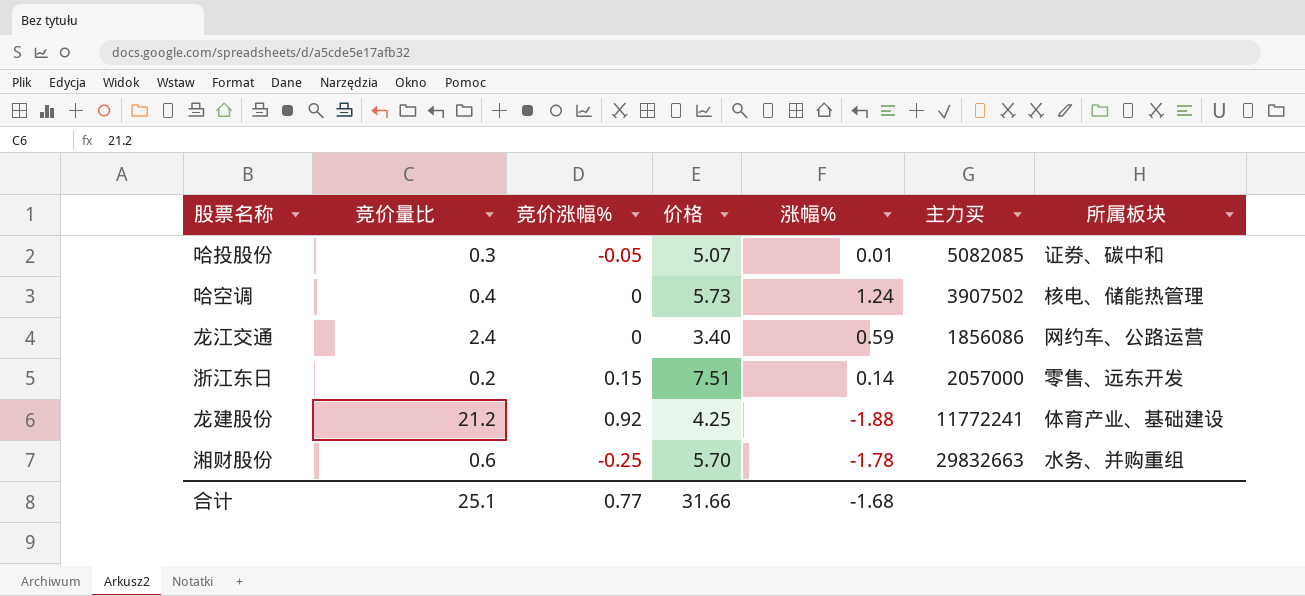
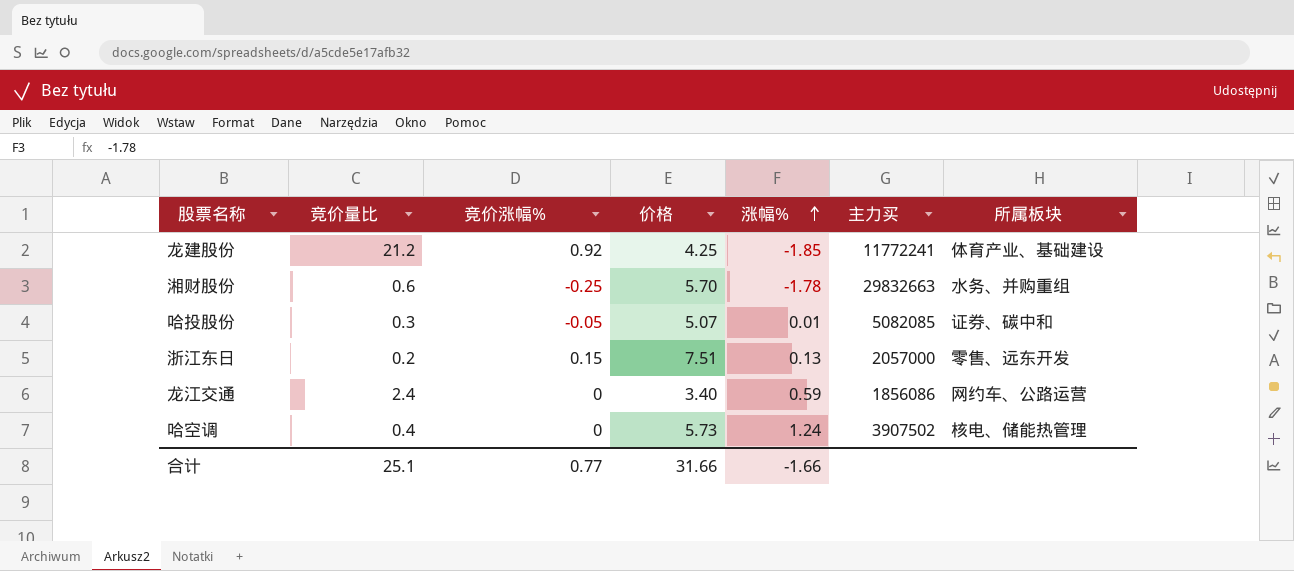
row order: none -> 涨幅% ascending
龙建股份 | 涨幅%: -1.88 -> -1.85
浙江东日 | 涨幅%: 0.14 -> 0.13
合计 | 涨幅%: -1.68 -> -1.66

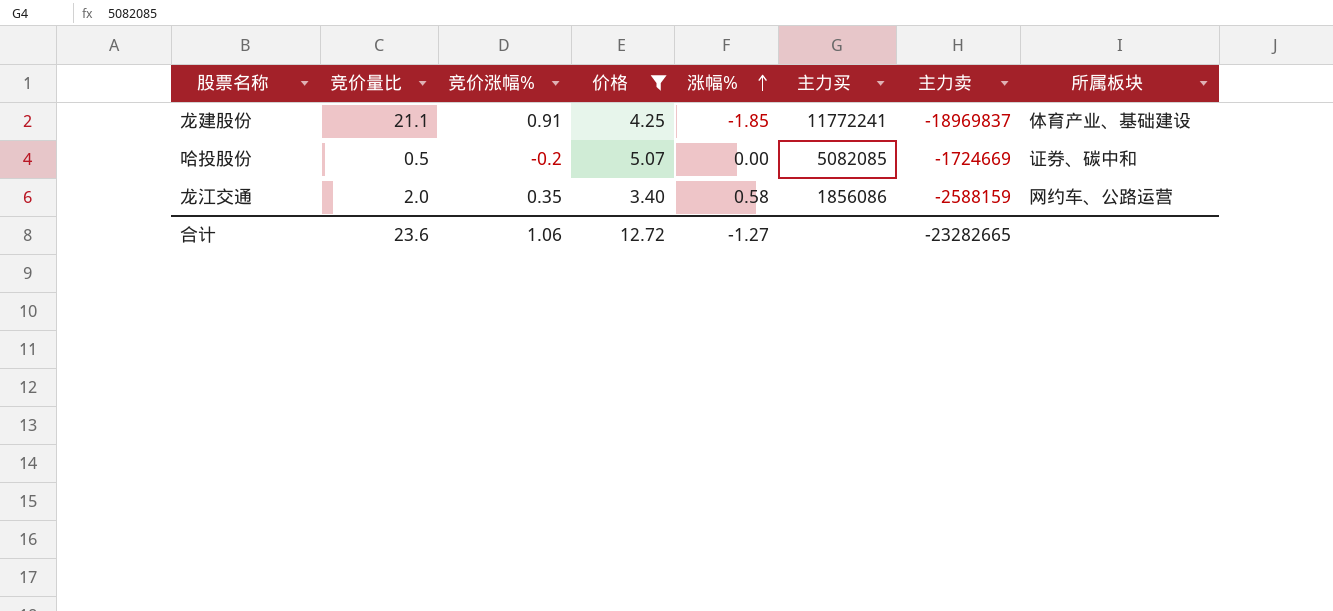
filter: none -> 价格 <= 5.07
column 主力卖 | position: none -> 7
龙建股份 | 竞价量比: 21.2 -> 21.1
龙建股份 | 竞价涨幅%: 0.92 -> 0.91
哈投股份 | 竞价量比: 0.3 -> 0.5
哈投股份 | 竞价涨幅%: -0.05 -> -0.2
哈投股份 | 涨幅%: 0.01 -> 0.00
龙江交通 | 竞价量比: 2.4 -> 2.0
龙江交通 | 竞价涨幅%: 0 -> 0.35
龙江交通 | 涨幅%: 0.59 -> 0.58
合计 | 竞价量比: 25.1 -> 23.6
合计 | 竞价涨幅%: 0.77 -> 1.06
合计 | 价格: 31.66 -> 12.72
合计 | 涨幅%: -1.66 -> -1.27

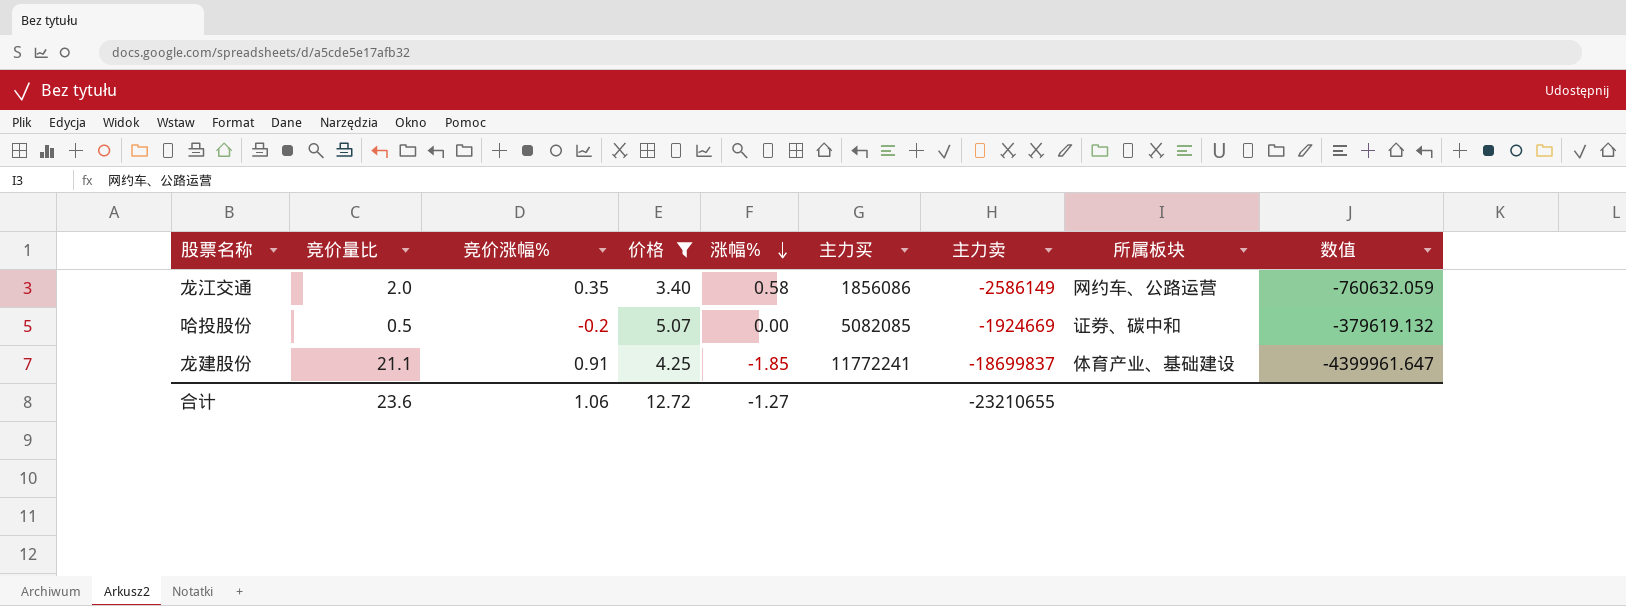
row order: 涨幅% ascending -> 涨幅% descending
column 数值 | formula: none -> [主力卖] / [价格]
龙江交通 | 主力卖: -2588159 -> -2586149
哈投股份 | 主力卖: -1724669 -> -1924669
龙建股份 | 主力卖: -18969837 -> -18699837
合计 | 主力卖: -23282665 -> -23210655

